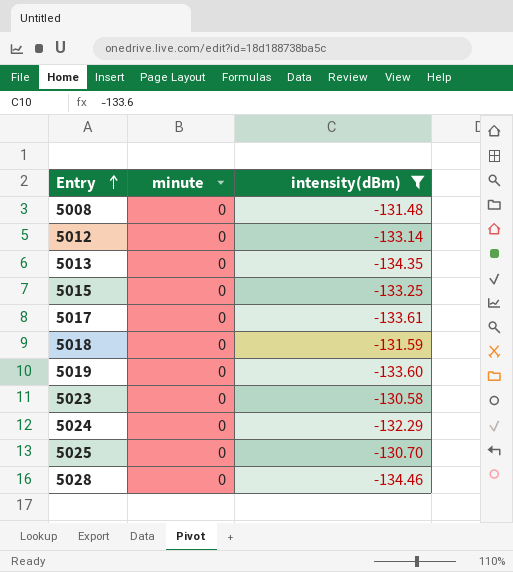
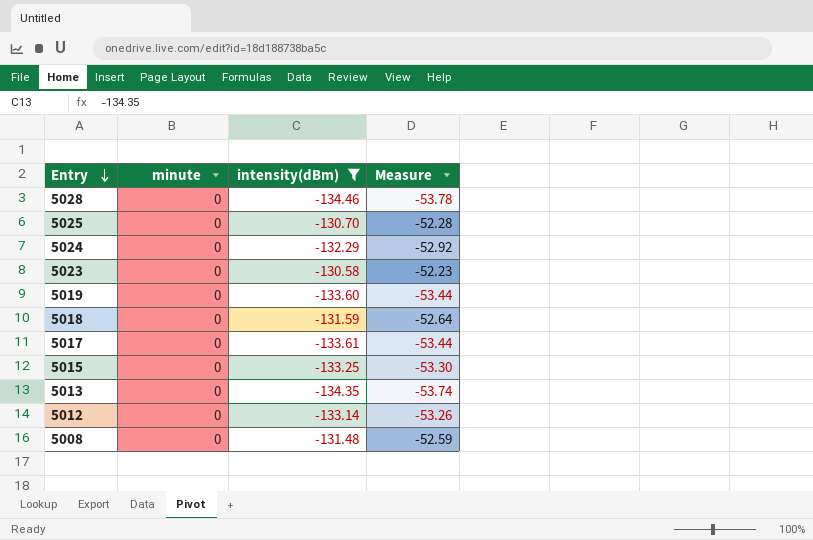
row order: Entry ascending -> Entry descending
column Measure | formula: none -> [intensity(dBm)] * 0.4

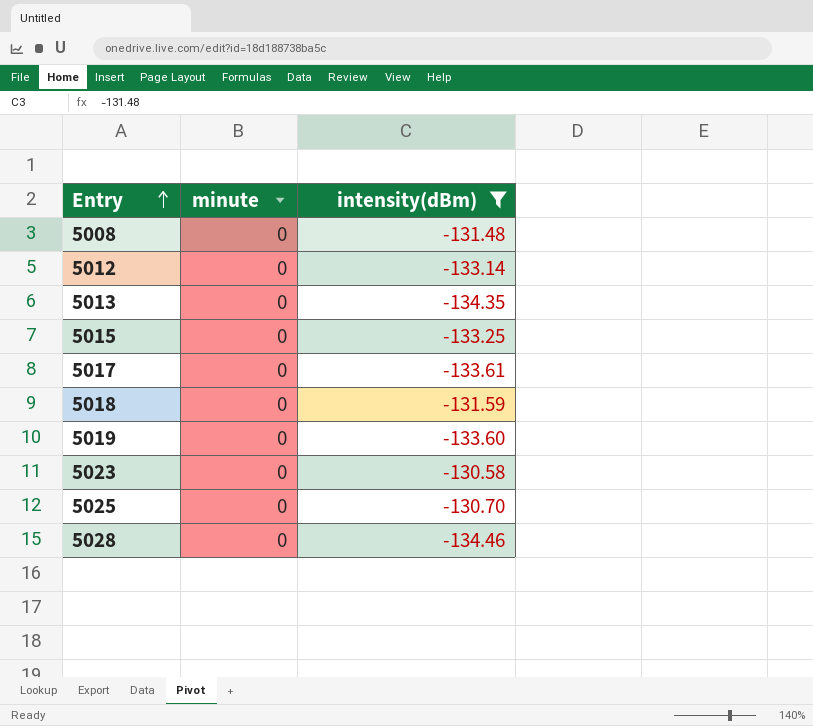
row order: Entry descending -> Entry ascending
column Measure | formula: [intensity(dBm)] * 0.4 -> none
row 5024: 0 | -132.29 | -52.92 -> none

